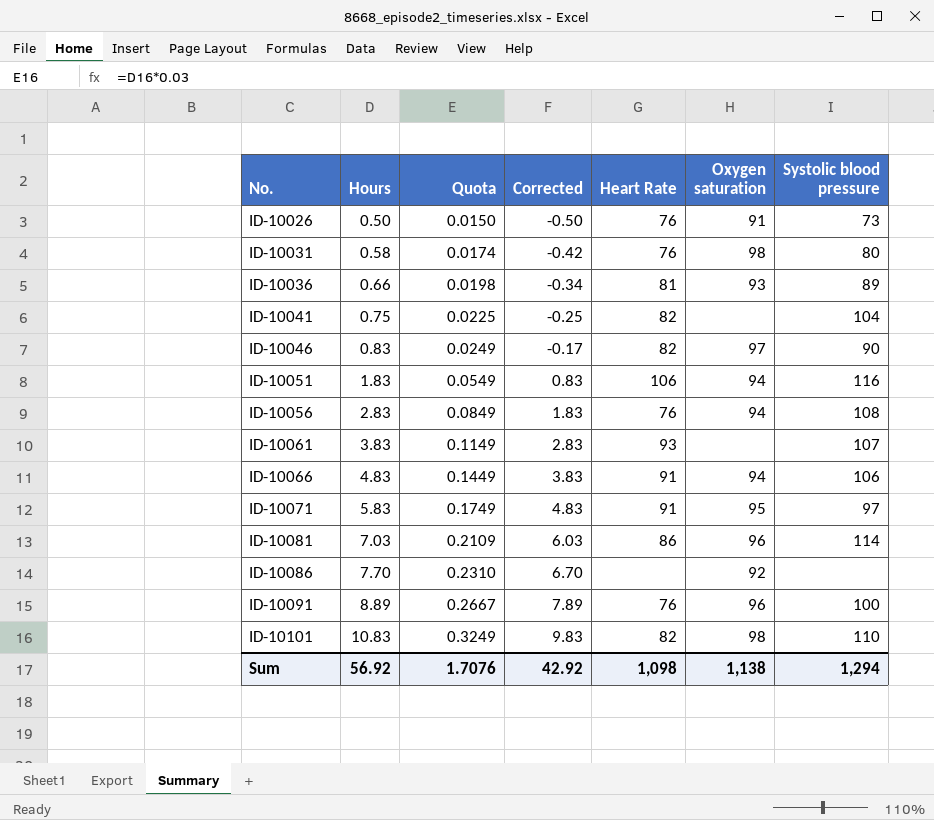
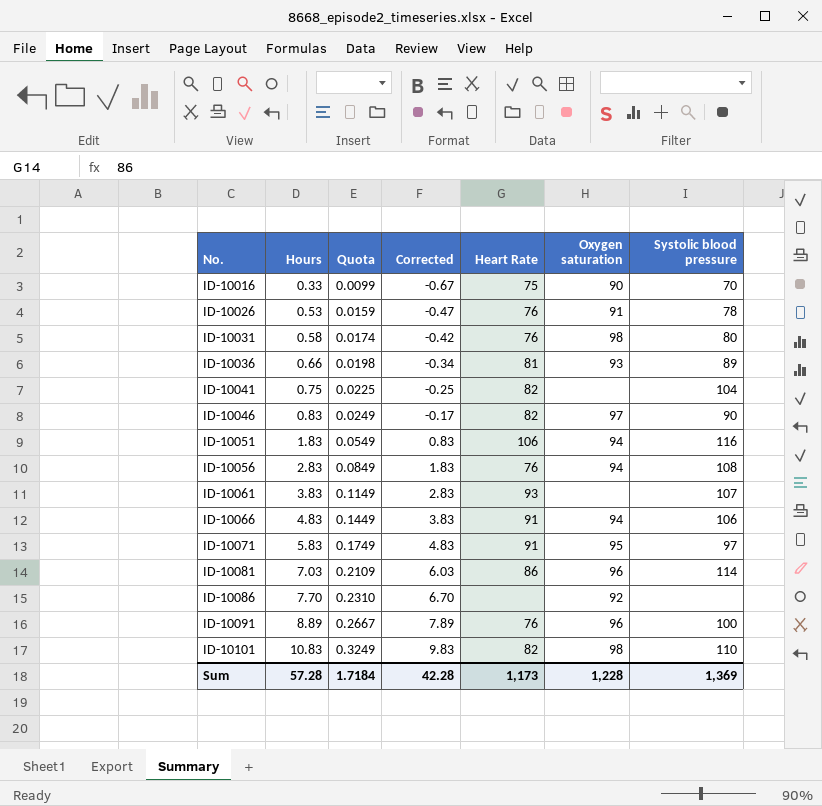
row ID-10016: none -> 0.33 | 0.0099 | -0.67 | 75 | 90 | 70
ID-10026 | Hours: 0.50 -> 0.53
ID-10026 | Quota: 0.0150 -> 0.0159
ID-10026 | Corrected: -0.50 -> -0.47
ID-10026 | Systolic blood pressure: 73 -> 78
Sum | Hours: 56.92 -> 57.28
Sum | Quota: 1.7076 -> 1.7184
Sum | Corrected: 42.92 -> 42.28
Sum | Heart Rate: 1,098 -> 1,173
Sum | Oxygen saturation: 1,138 -> 1,228
Sum | Systolic blood pressure: 1,294 -> 1,369

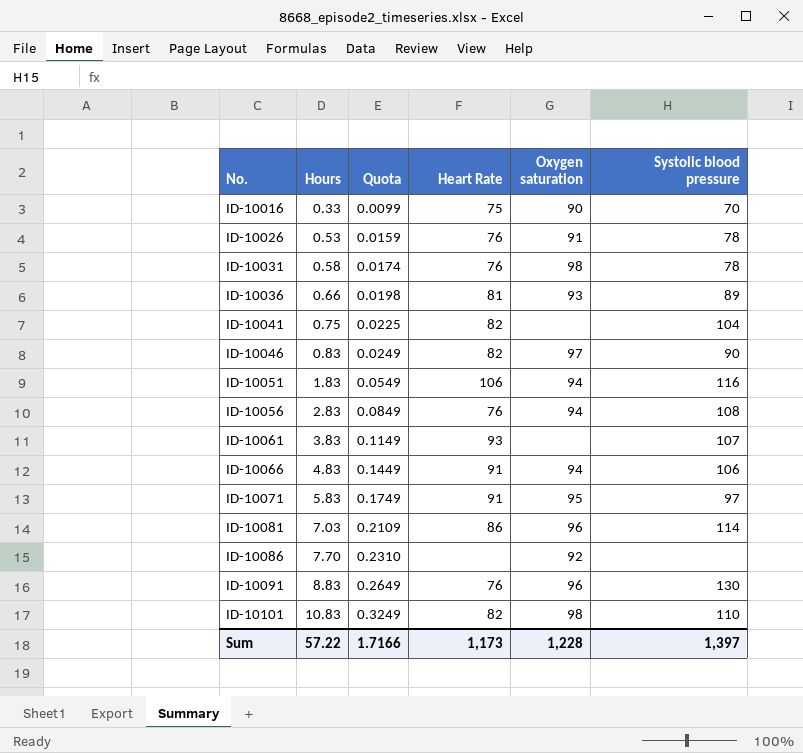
column Corrected | formula: [Hours] - 1 -> none
ID-10031 | Systolic blood pressure: 80 -> 78
ID-10091 | Hours: 8.89 -> 8.83
ID-10091 | Quota: 0.2667 -> 0.2649
ID-10091 | Systolic blood pressure: 100 -> 130
Sum | Hours: 57.28 -> 57.22
Sum | Quota: 1.7184 -> 1.7166
Sum | Systolic blood pressure: 1,369 -> 1,397

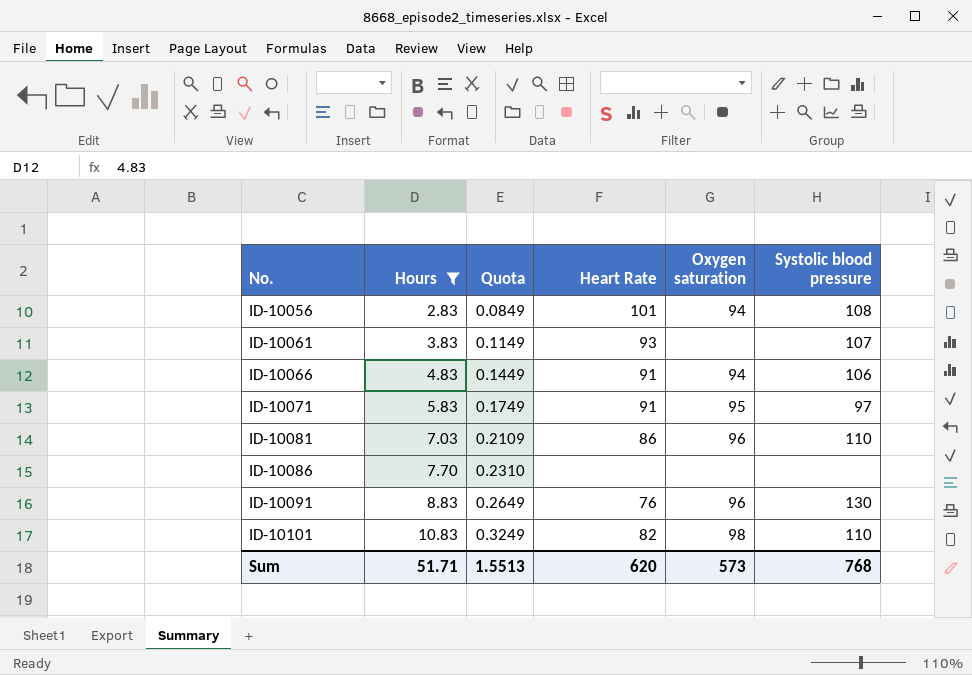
filter: none -> Hours >= 2.83
ID-10056 | Heart Rate: 76 -> 101
ID-10081 | Systolic blood pressure: 114 -> 110
ID-10086 | Oxygen saturation: 92 -> none
Sum | Hours: 57.22 -> 51.71
Sum | Quota: 1.7166 -> 1.5513
Sum | Heart Rate: 1,173 -> 620
Sum | Oxygen saturation: 1,228 -> 573
Sum | Systolic blood pressure: 1,397 -> 768

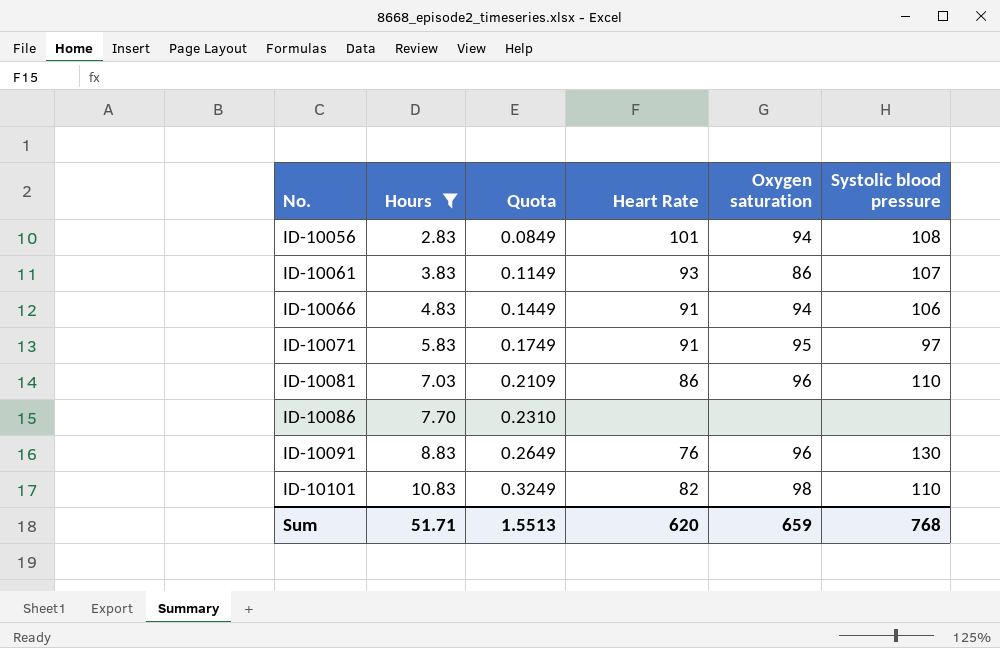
ID-10061 | Oxygen saturation: none -> 86
Sum | Oxygen saturation: 573 -> 659

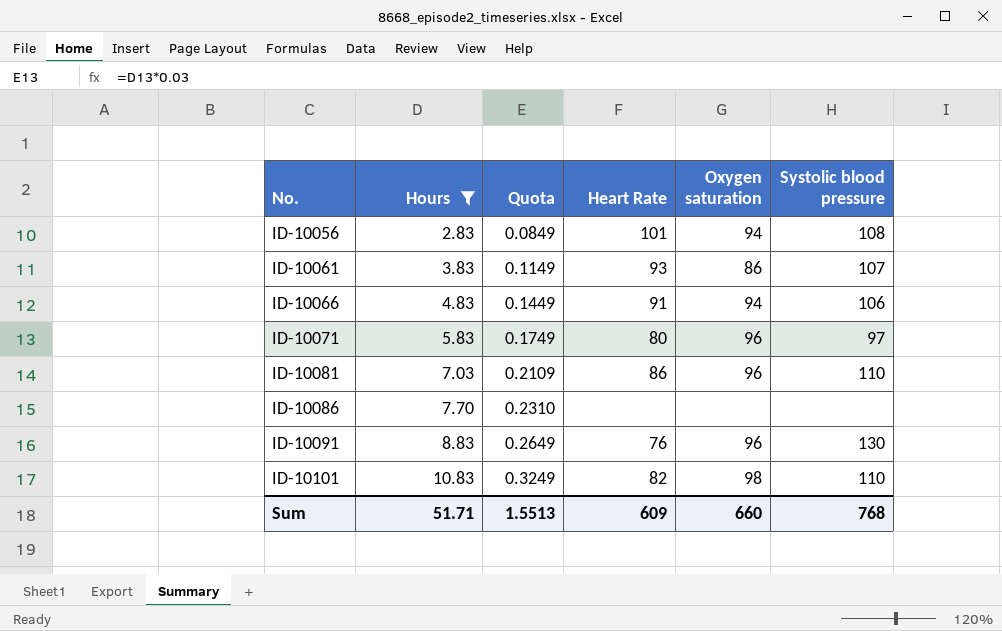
ID-10071 | Heart Rate: 91 -> 80
ID-10071 | Oxygen saturation: 95 -> 96
Sum | Heart Rate: 620 -> 609
Sum | Oxygen saturation: 659 -> 660

